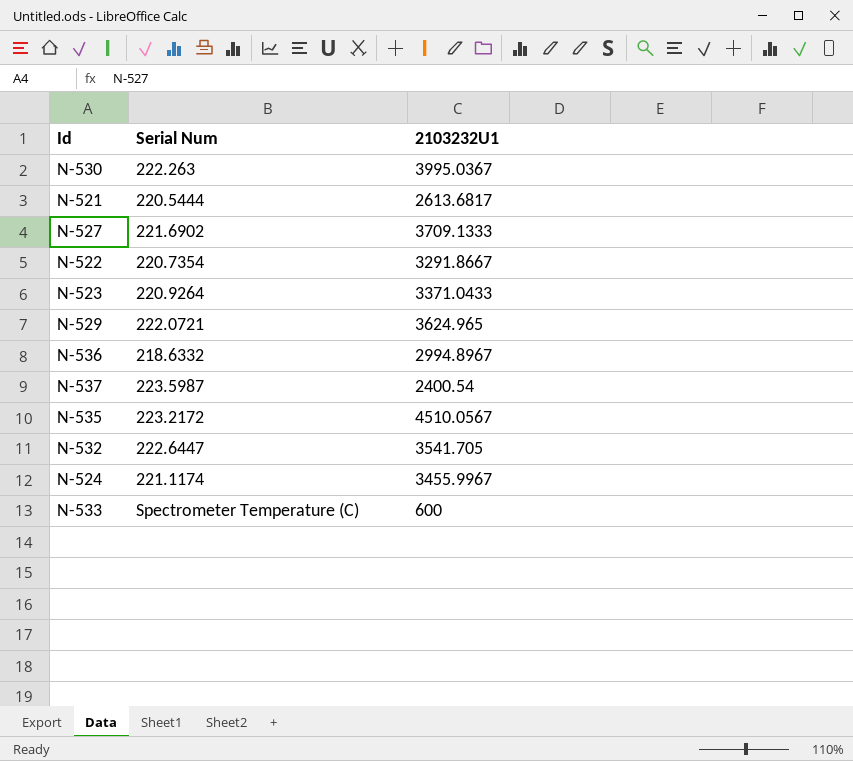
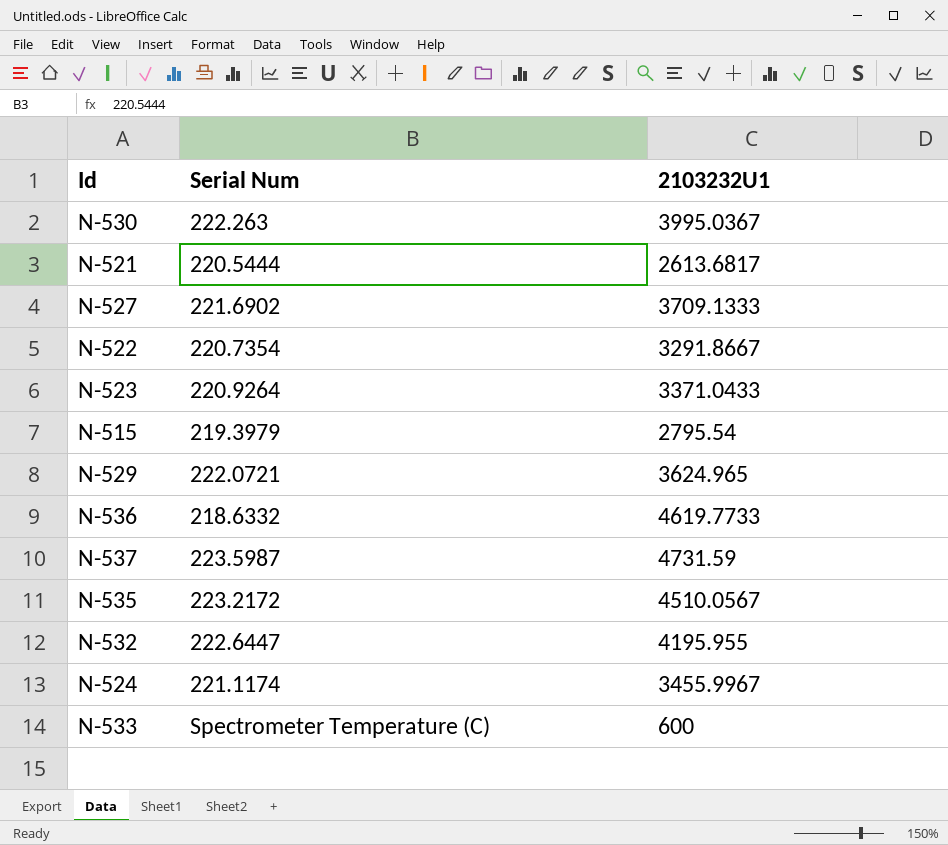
row N-515: none -> 219.3979 | 2795.54
N-536 | 2103232U1: 2994.8967 -> 4619.7733
N-537 | 2103232U1: 2400.54 -> 4731.59
N-532 | 2103232U1: 3541.705 -> 4195.955

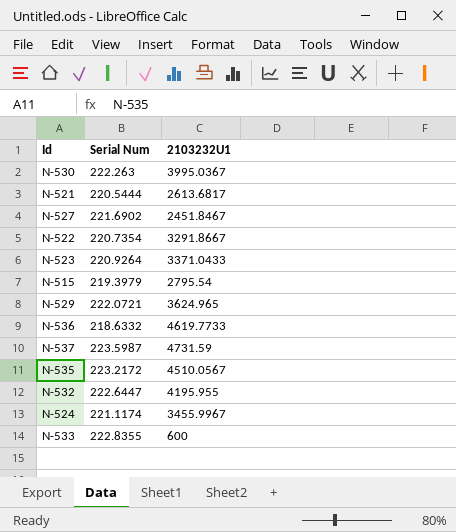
N-527 | 2103232U1: 3709.1333 -> 2451.8467
N-533 | Serial Num: Spectrometer Temperature (C) -> 222.8355

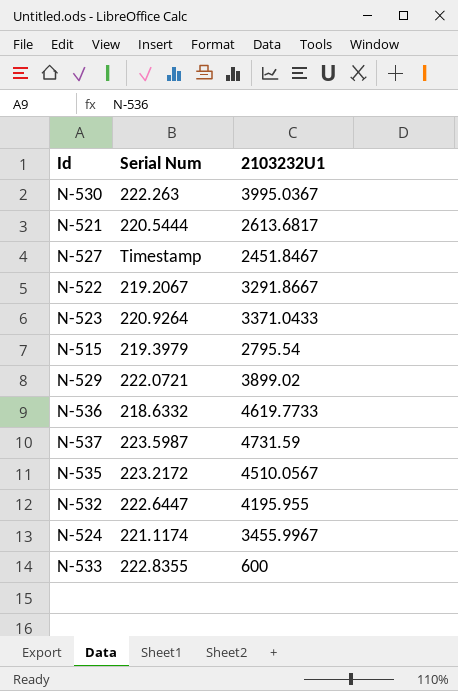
N-527 | Serial Num: 221.6902 -> Timestamp
N-522 | Serial Num: 220.7354 -> 219.2067
N-529 | 2103232U1: 3624.965 -> 3899.02

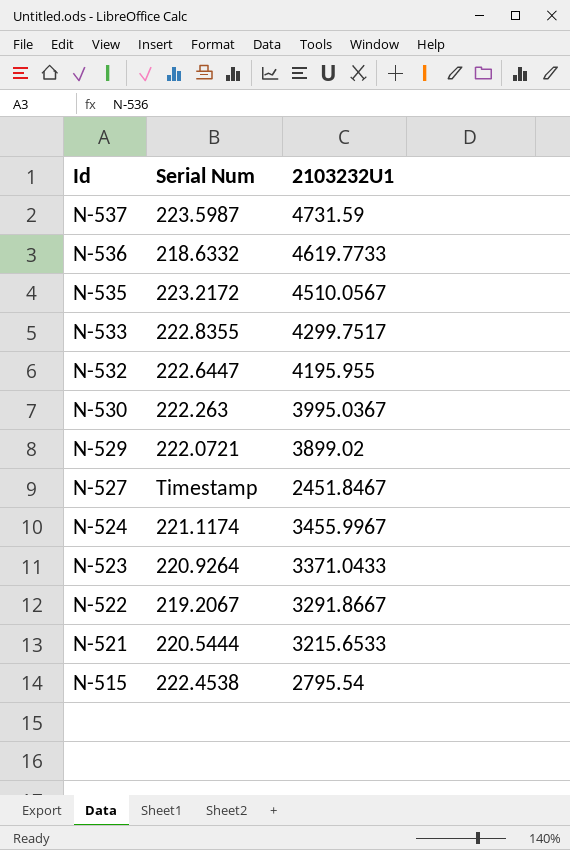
row order: none -> Id descending
N-533 | 2103232U1: 600 -> 4299.7517
N-521 | 2103232U1: 2613.6817 -> 3215.6533
N-515 | Serial Num: 219.3979 -> 222.4538

